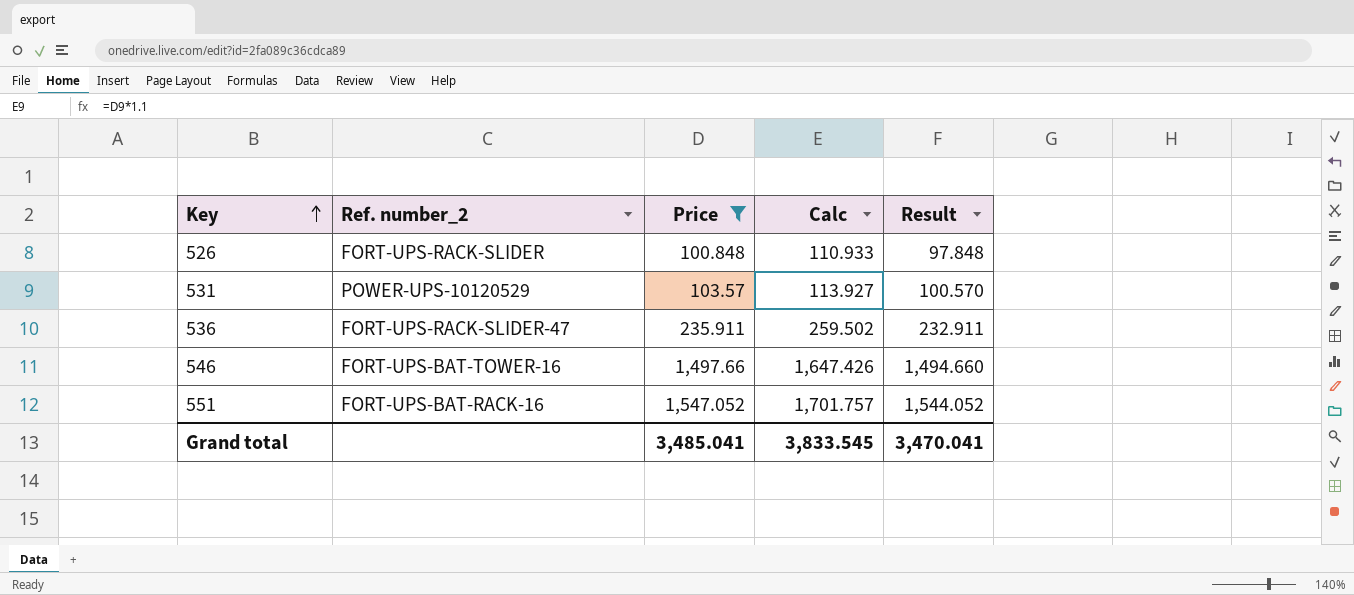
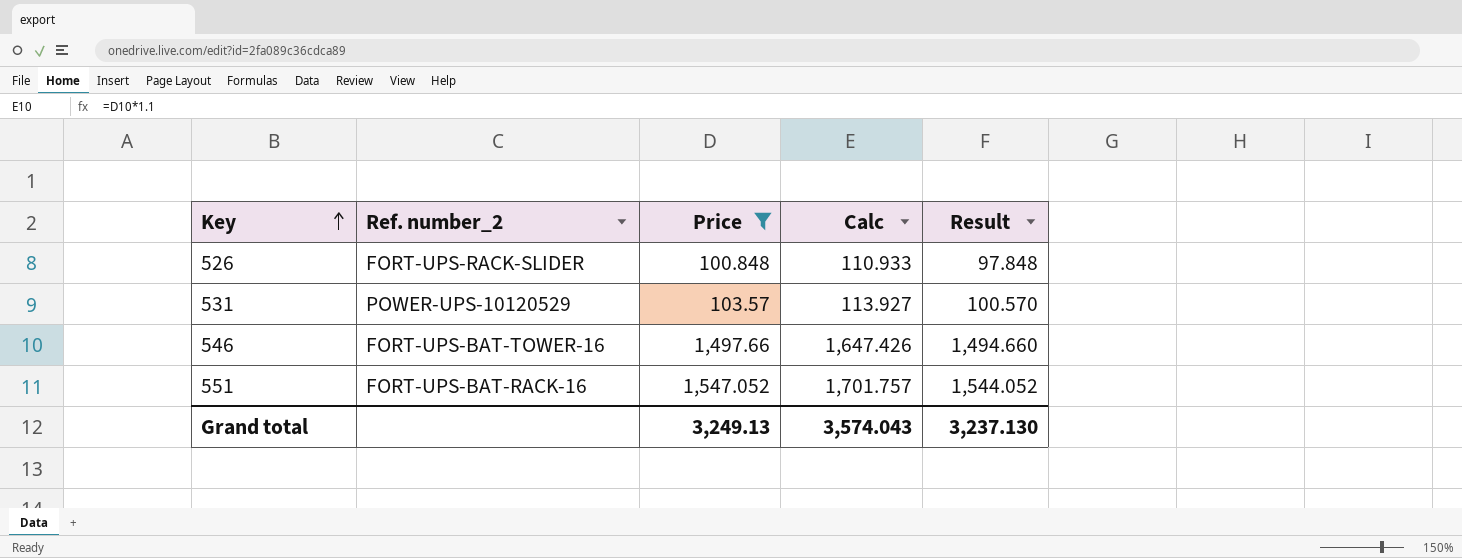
row 536: FORT-UPS-RACK-SLIDER-47 | 235.911 | 259.502 | 232.911 -> none
Grand total | Price: 3,485.041 -> 3,249.13
Grand total | Calc: 3,833.545 -> 3,574.043
Grand total | Result: 3,470.041 -> 3,237.130

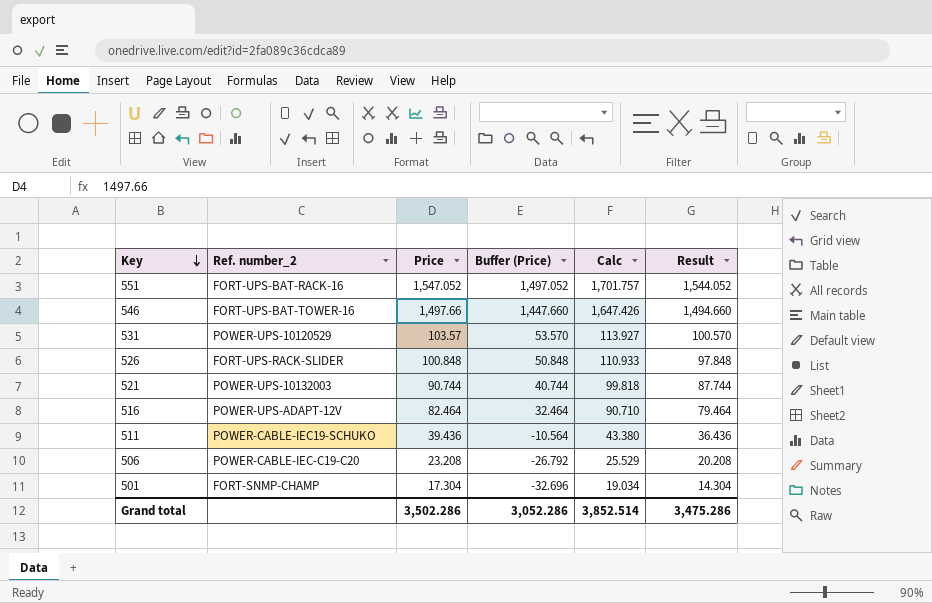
filter: Price >= 100.848 -> none
row order: Key ascending -> Key descending
column Buffer (Price) | formula: none -> [Price] - 50
Grand total | Price: 3,249.13 -> 3,502.286
Grand total | Calc: 3,574.043 -> 3,852.514
Grand total | Result: 3,237.130 -> 3,475.286

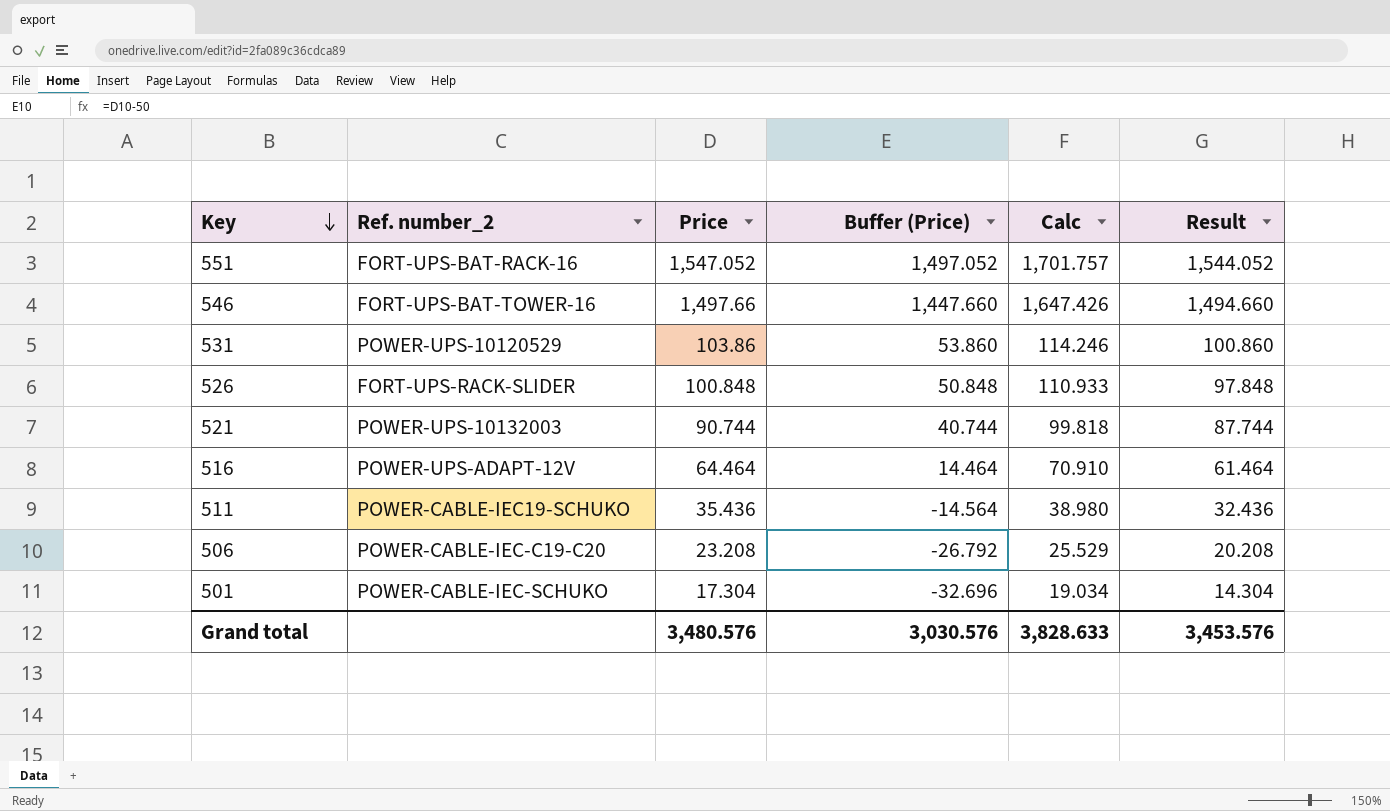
531 | Price: 103.57 -> 103.86
531 | Buffer (Price): 53.570 -> 53.860
531 | Calc: 113.927 -> 114.246
531 | Result: 100.570 -> 100.860
516 | Price: 82.464 -> 64.464
516 | Buffer (Price): 32.464 -> 14.464
516 | Calc: 90.710 -> 70.910
516 | Result: 79.464 -> 61.464
511 | Price: 39.436 -> 35.436
511 | Buffer (Price): -10.564 -> -14.564
511 | Calc: 43.380 -> 38.980
511 | Result: 36.436 -> 32.436
501 | Ref. number_2: FORT-SNMP-CHAMP -> POWER-CABLE-IEC-SCHUKO
Grand total | Price: 3,502.286 -> 3,480.576
Grand total | Buffer (Price): 3,052.286 -> 3,030.576
Grand total | Calc: 3,852.514 -> 3,828.633
Grand total | Result: 3,475.286 -> 3,453.576

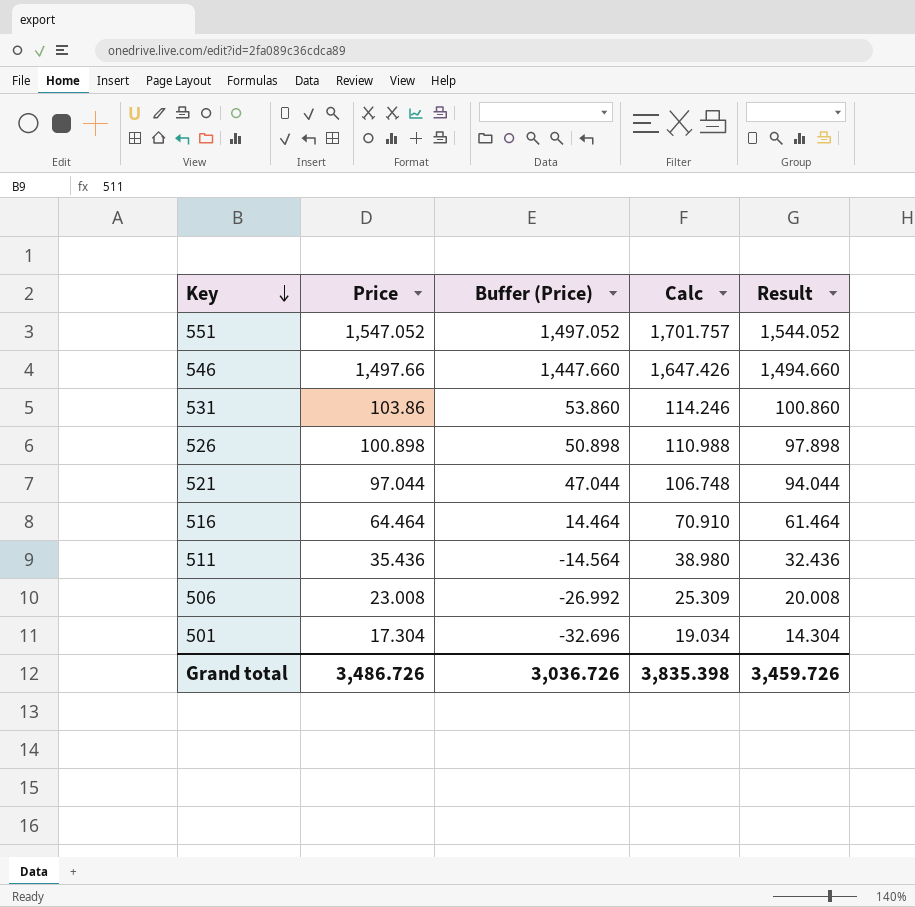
column Ref. number_2 | position: 2 -> none
526 | Price: 100.848 -> 100.898
526 | Buffer (Price): 50.848 -> 50.898
526 | Calc: 110.933 -> 110.988
526 | Result: 97.848 -> 97.898
521 | Price: 90.744 -> 97.044
521 | Buffer (Price): 40.744 -> 47.044
521 | Calc: 99.818 -> 106.748
521 | Result: 87.744 -> 94.044
506 | Price: 23.208 -> 23.008
506 | Buffer (Price): -26.792 -> -26.992
506 | Calc: 25.529 -> 25.309
506 | Result: 20.208 -> 20.008
Grand total | Price: 3,480.576 -> 3,486.726
Grand total | Buffer (Price): 3,030.576 -> 3,036.726
Grand total | Calc: 3,828.633 -> 3,835.398
Grand total | Result: 3,453.576 -> 3,459.726

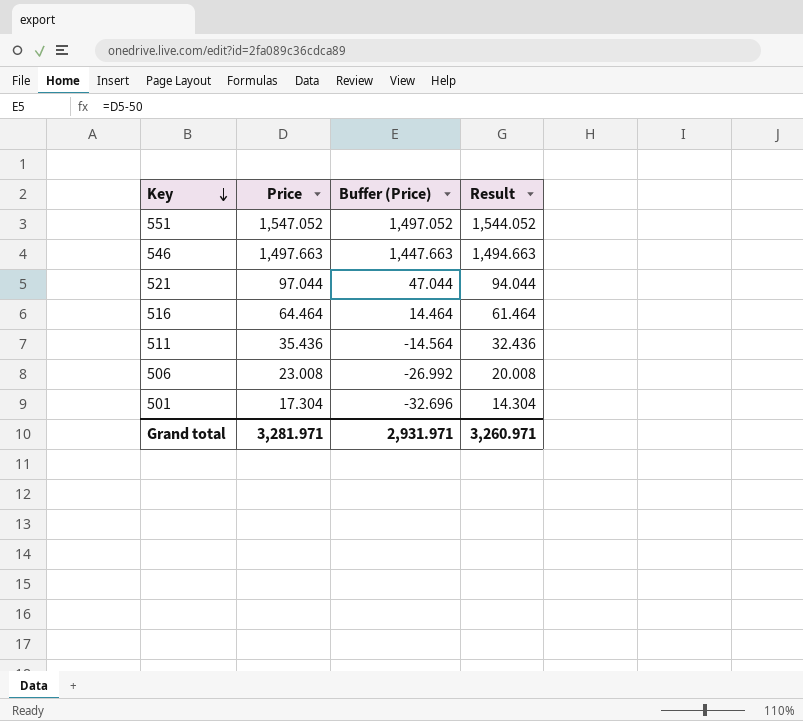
column Calc | formula: [Price] * 1.1 -> none
row 531: 103.86 | 53.860 | 114.246 | 100.860 -> none
row 526: 100.898 | 50.898 | 110.988 | 97.898 -> none
546 | Price: 1,497.66 -> 1,497.663
546 | Buffer (Price): 1,447.660 -> 1,447.663
546 | Result: 1,494.660 -> 1,494.663
Grand total | Price: 3,486.726 -> 3,281.971
Grand total | Buffer (Price): 3,036.726 -> 2,931.971
Grand total | Result: 3,459.726 -> 3,260.971

